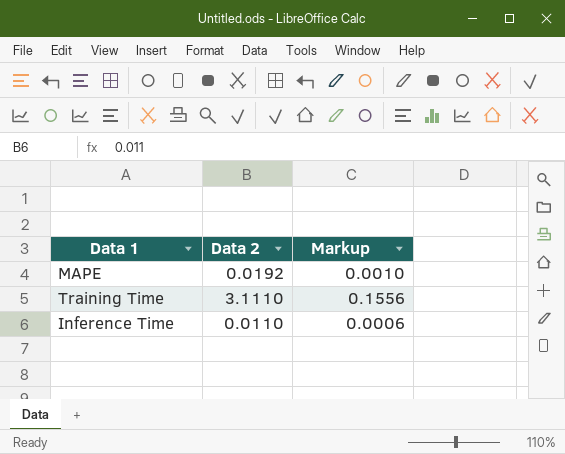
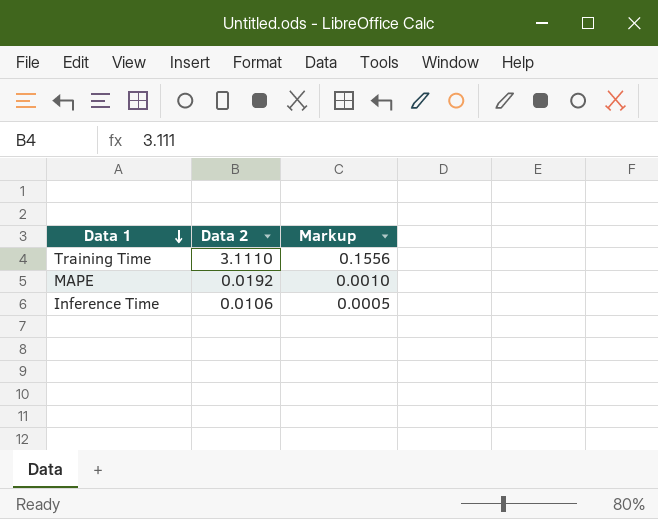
row order: none -> Data 1 descending
Inference Time | Data 2: 0.0110 -> 0.0106
Inference Time | Markup: 0.0006 -> 0.0005

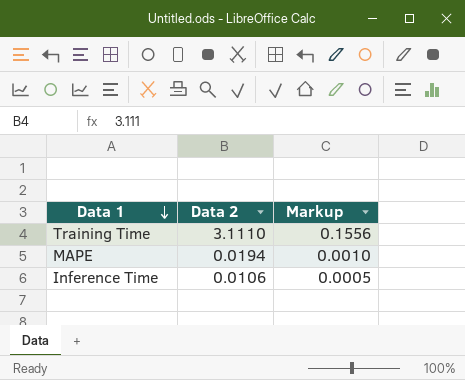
MAPE | Data 2: 0.0192 -> 0.0194

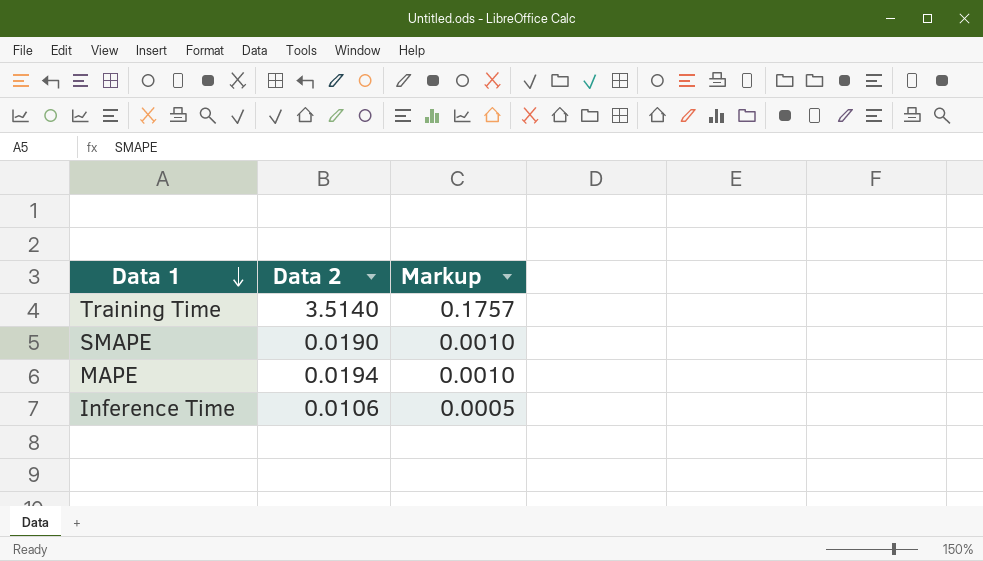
Training Time | Data 2: 3.1110 -> 3.5140
Training Time | Markup: 0.1556 -> 0.1757
row SMAPE: none -> 0.0190 | 0.0010

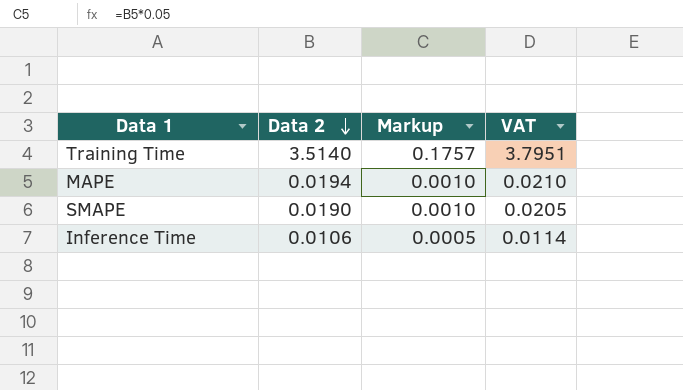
row order: Data 1 descending -> Data 2 descending
column VAT | formula: none -> [Data 2] * 1.08

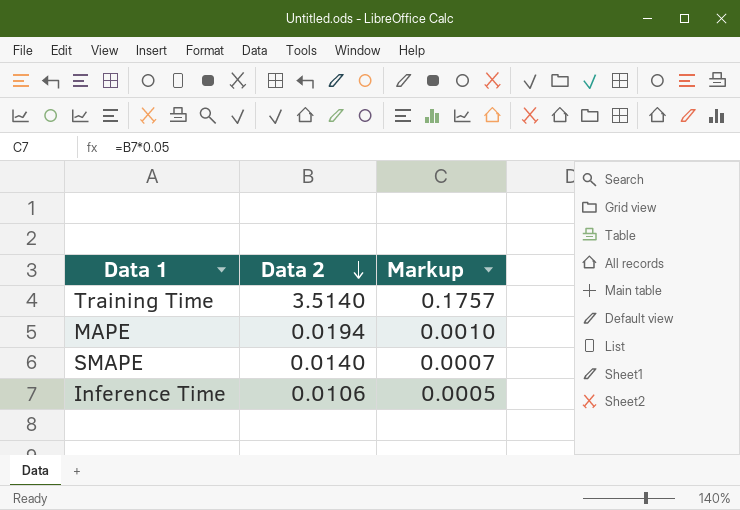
column VAT | formula: [Data 2] * 1.08 -> none
SMAPE | Data 2: 0.0190 -> 0.0140
SMAPE | Markup: 0.0010 -> 0.0007

